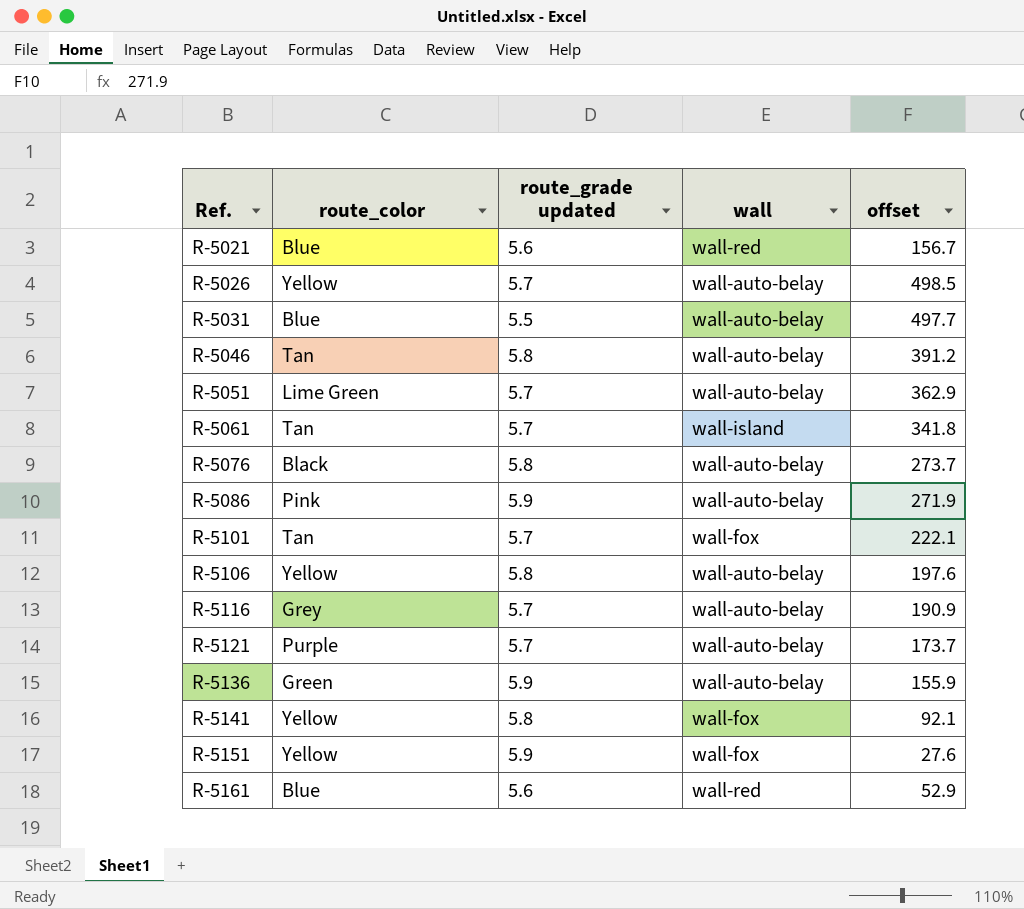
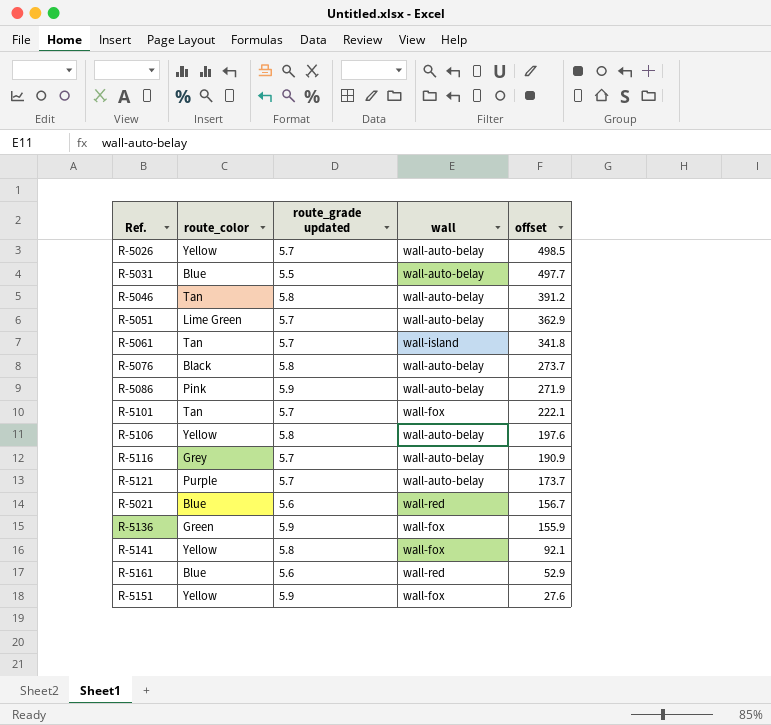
row order: Ref. ascending -> offset descending
R-5136 | wall: wall-auto-belay -> wall-fox

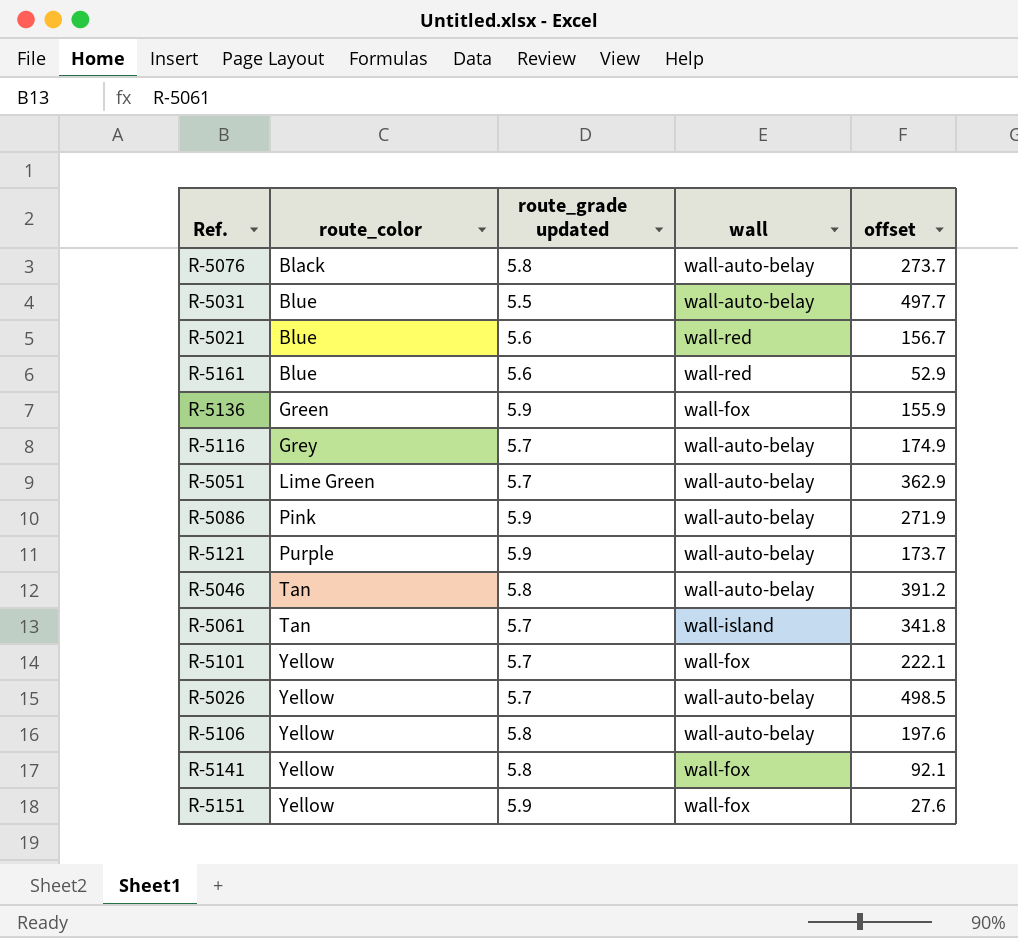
row order: offset descending -> route_color ascending
R-5116 | offset: 190.9 -> 174.9
R-5121 | route_grade updated: 5.7 -> 5.9
R-5101 | route_color: Tan -> Yellow

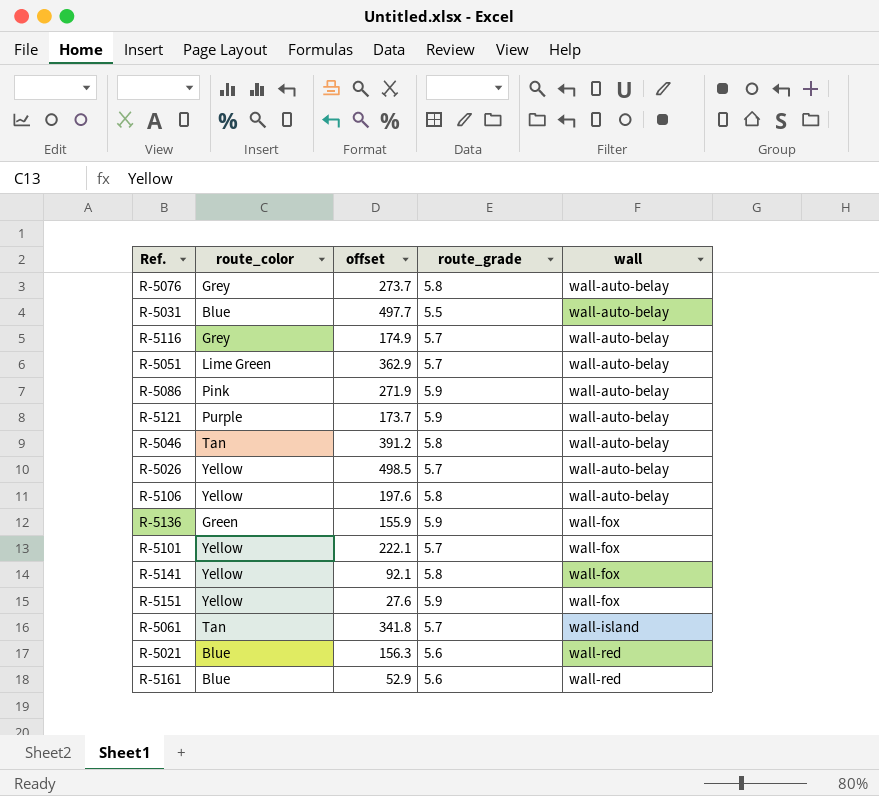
row order: route_color ascending -> wall ascending
column offset | position: 5 -> 3
column name: route_grade updated -> route_grade
R-5076 | route_color: Black -> Grey
R-5021 | offset: 156.7 -> 156.3

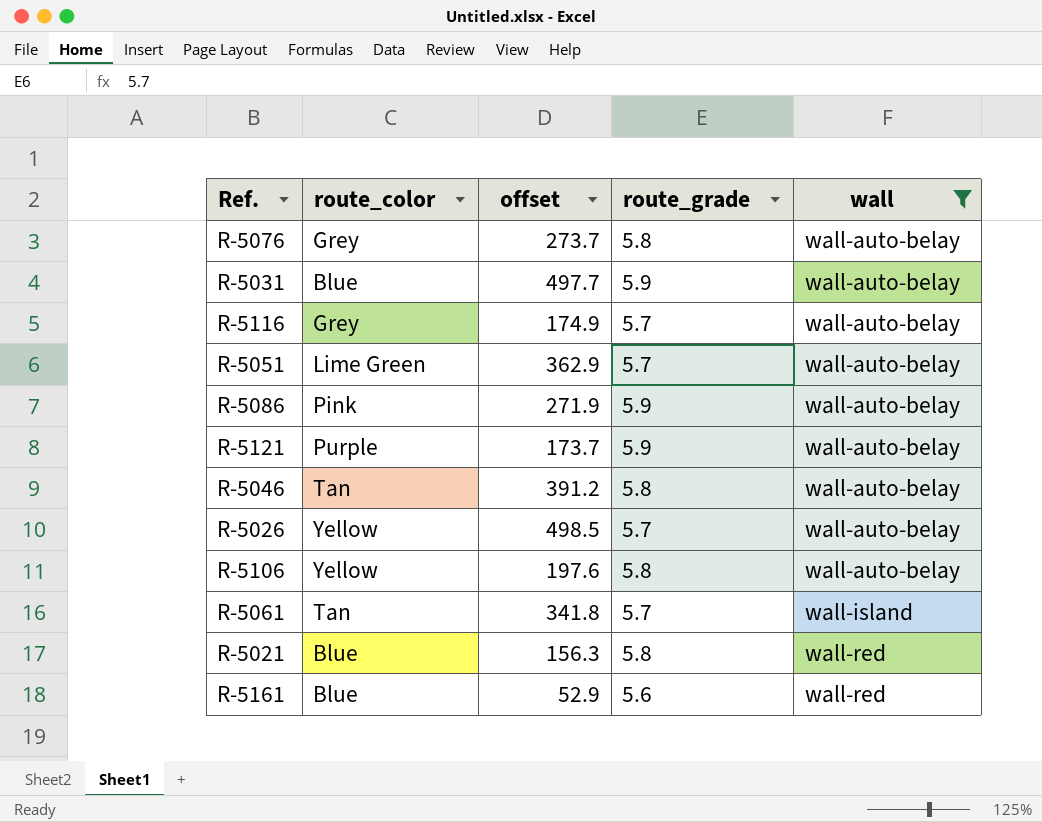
filter: none -> wall != wall-fox
R-5031 | route_grade: 5.5 -> 5.9
R-5021 | route_grade: 5.6 -> 5.8

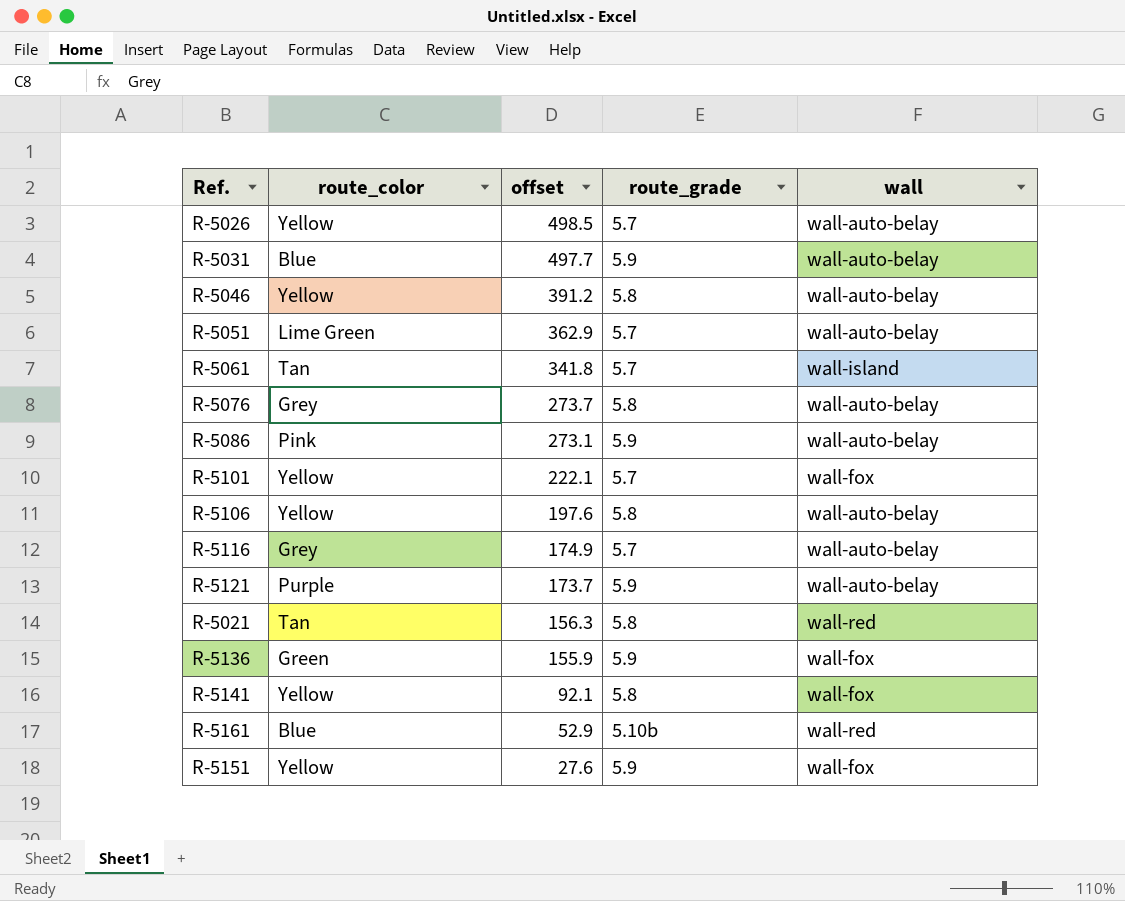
filter: wall != wall-fox -> none
row order: wall ascending -> offset descending
R-5046 | route_color: Tan -> Yellow
R-5086 | offset: 271.9 -> 273.1
R-5021 | route_color: Blue -> Tan
R-5161 | route_grade: 5.6 -> 5.10b

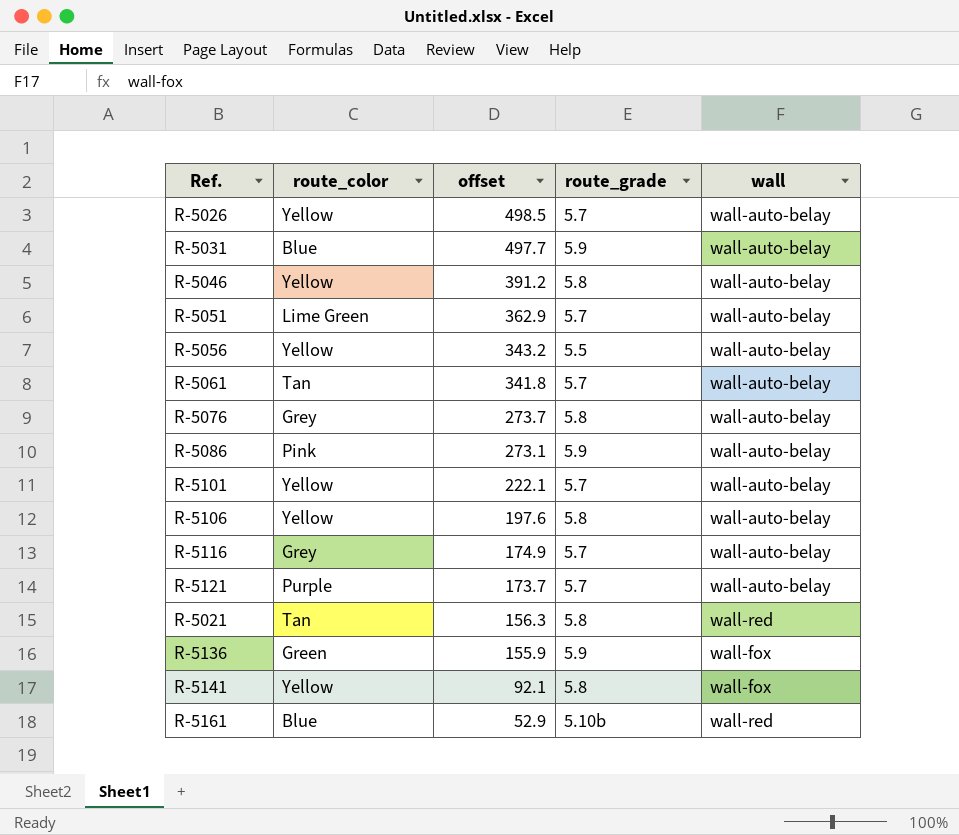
row R-5151: Yellow | 27.6 | 5.9 | wall-fox -> none
row R-5056: none -> Yellow | 343.2 | 5.5 | wall-auto-belay
R-5061 | wall: wall-island -> wall-auto-belay
R-5101 | wall: wall-fox -> wall-auto-belay
R-5121 | route_grade: 5.9 -> 5.7

